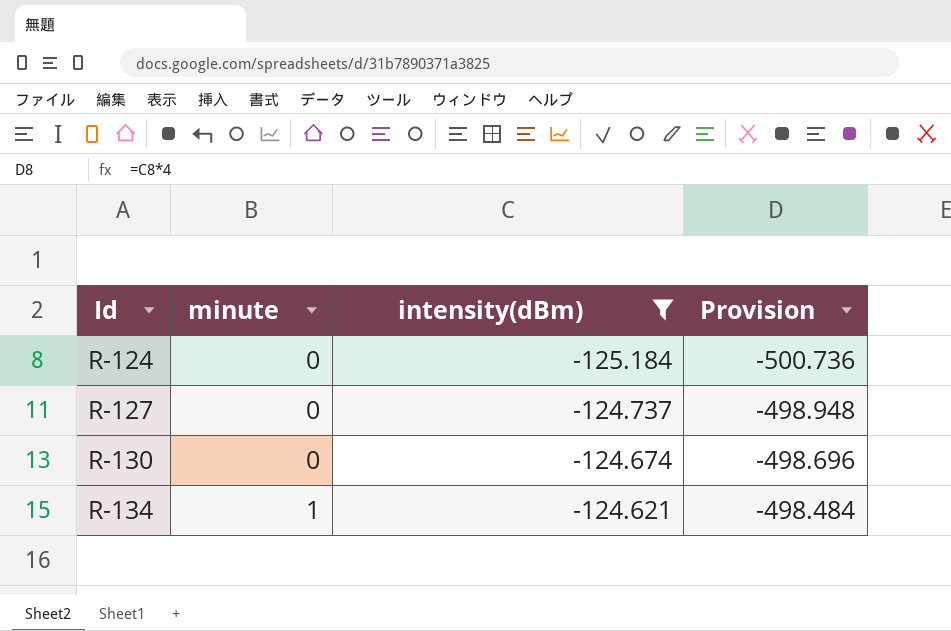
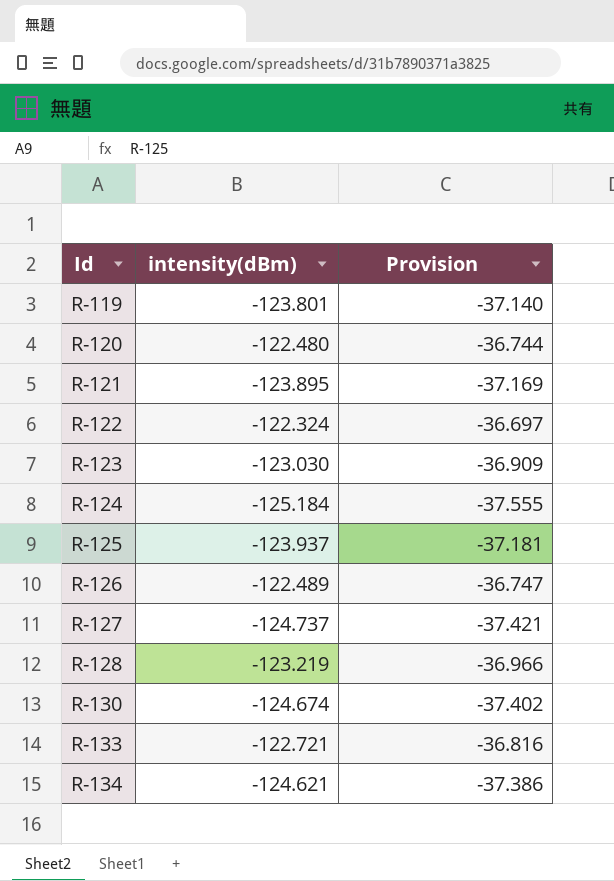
filter: intensity(dBm) <= -124.621 -> none
column minute | position: 2 -> none
column Provision | formula: [intensity(dBm)] * 4 -> [intensity(dBm)] * 0.3

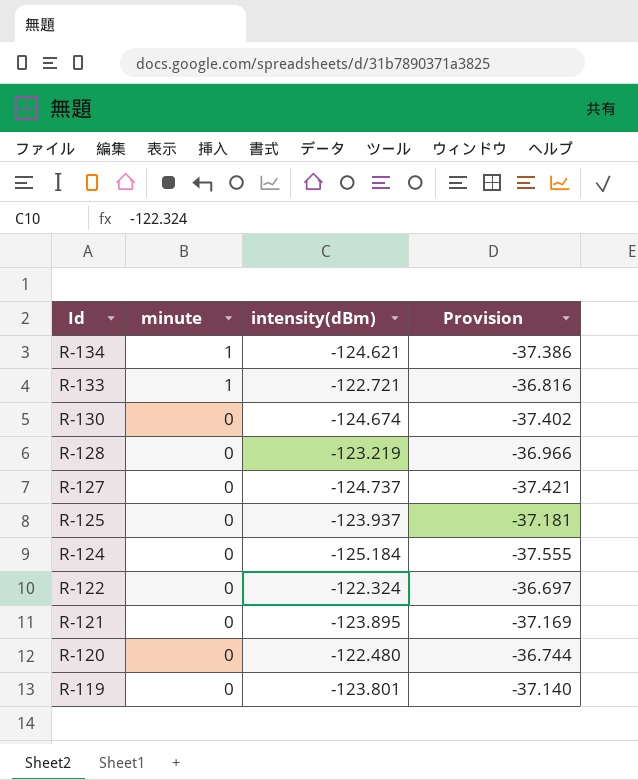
row order: Id ascending -> Id descending
column minute | position: none -> 2
row R-123: -123.030 | -36.909 -> none
row R-126: -122.489 | -36.747 -> none

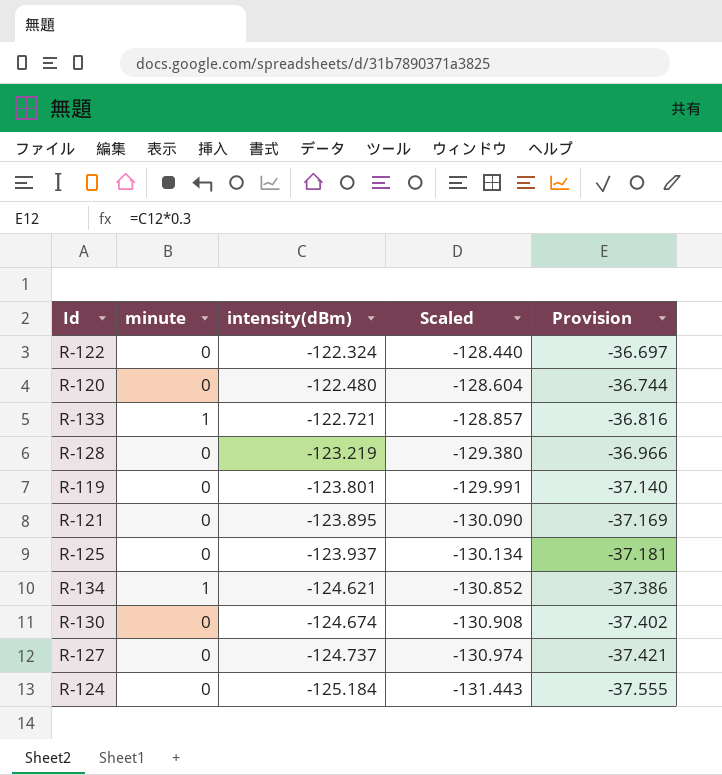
row order: Id descending -> intensity(dBm) descending
column Scaled | formula: none -> [intensity(dBm)] * 1.05

